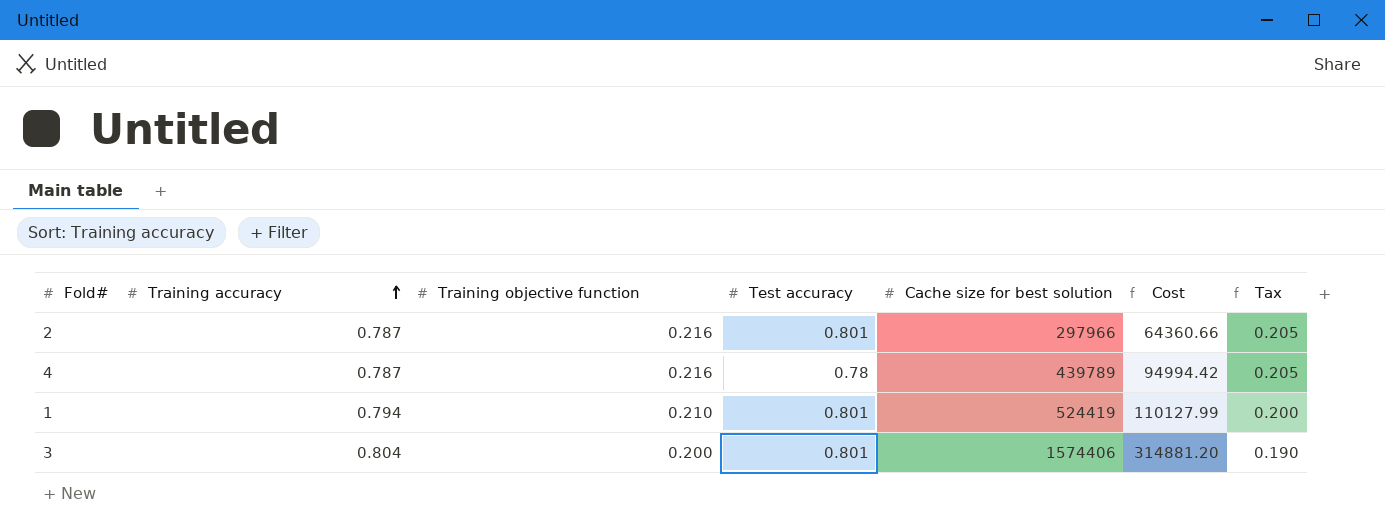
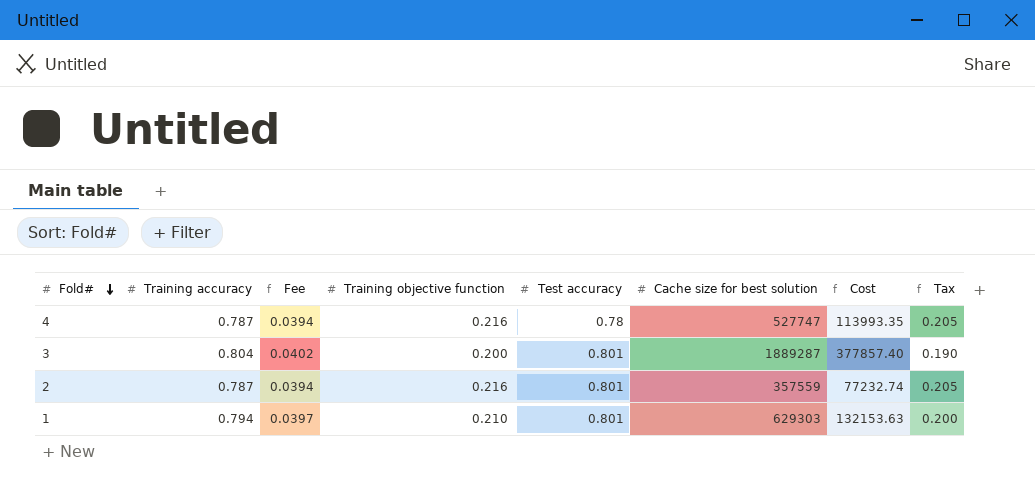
row order: Training accuracy ascending -> Fold# descending
column Fee | formula: none -> [Training accuracy] * 0.05
4 | Cache size for best solution: 439789 -> 527747
4 | Cost: 94994.42 -> 113993.35
3 | Cache size for best solution: 1574406 -> 1889287
3 | Cost: 314881.20 -> 377857.40
2 | Cache size for best solution: 297966 -> 357559
2 | Cost: 64360.66 -> 77232.74
1 | Cache size for best solution: 524419 -> 629303
1 | Cost: 110127.99 -> 132153.63

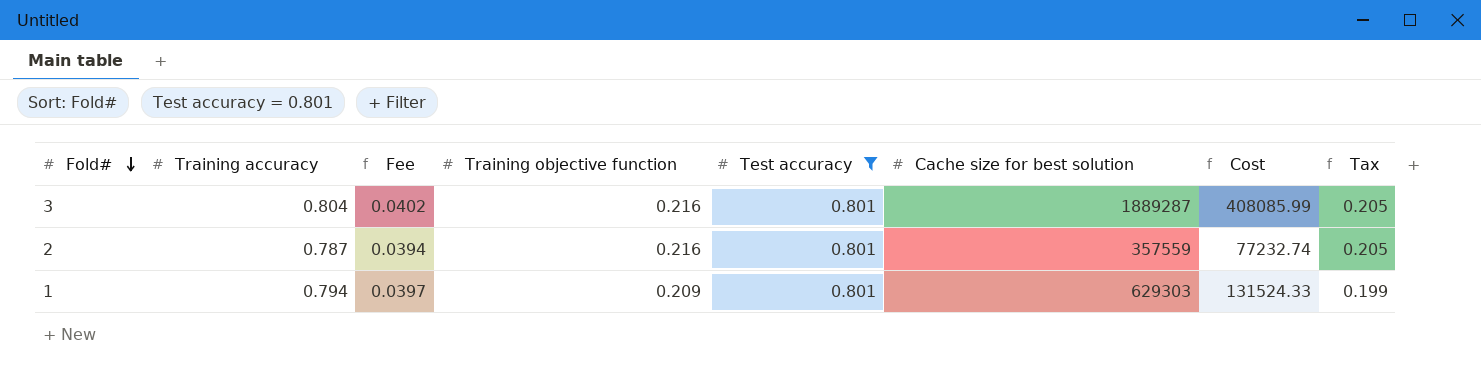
filter: none -> Test accuracy = 0.801
3 | Training objective function: 0.200 -> 0.216
3 | Cost: 377857.40 -> 408085.99
3 | Tax: 0.190 -> 0.205
1 | Training objective function: 0.210 -> 0.209
1 | Cost: 132153.63 -> 131524.33
1 | Tax: 0.200 -> 0.199

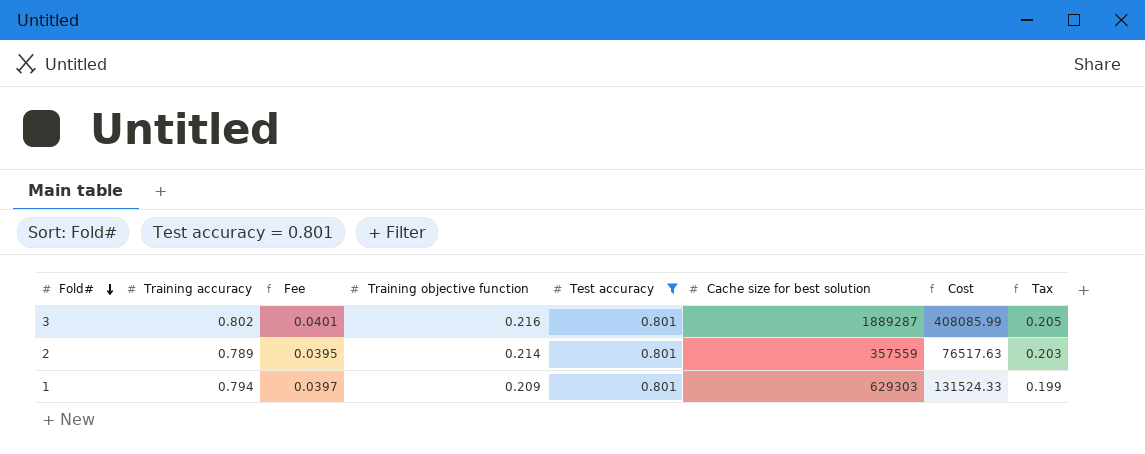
3 | Training accuracy: 0.804 -> 0.802
3 | Fee: 0.0402 -> 0.0401
2 | Training accuracy: 0.787 -> 0.789
2 | Fee: 0.0394 -> 0.0395
2 | Training objective function: 0.216 -> 0.214
2 | Cost: 77232.74 -> 76517.63
2 | Tax: 0.205 -> 0.203

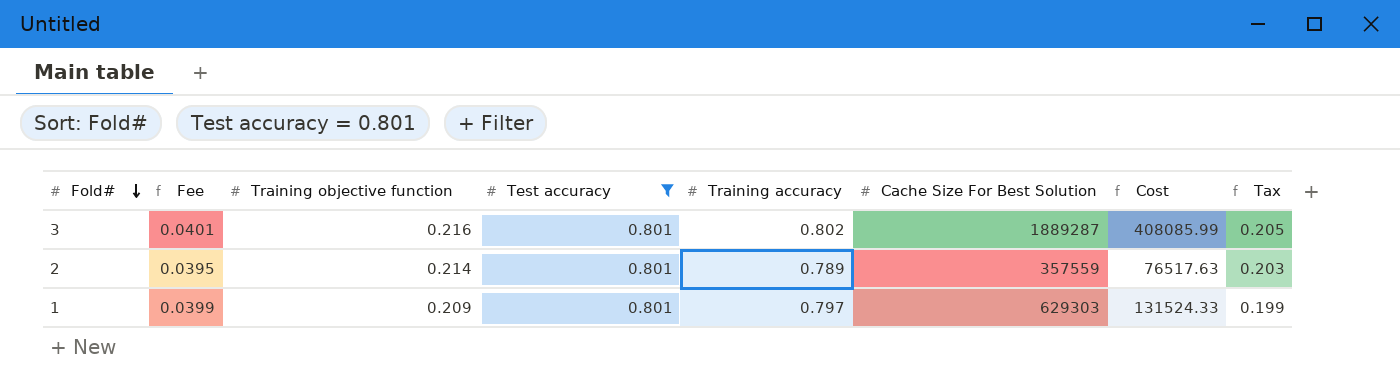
column Training accuracy | position: 2 -> 5
column name: Cache size for best solution -> Cache Size For Best Solution
1 | Fee: 0.0397 -> 0.0399
1 | Training accuracy: 0.794 -> 0.797

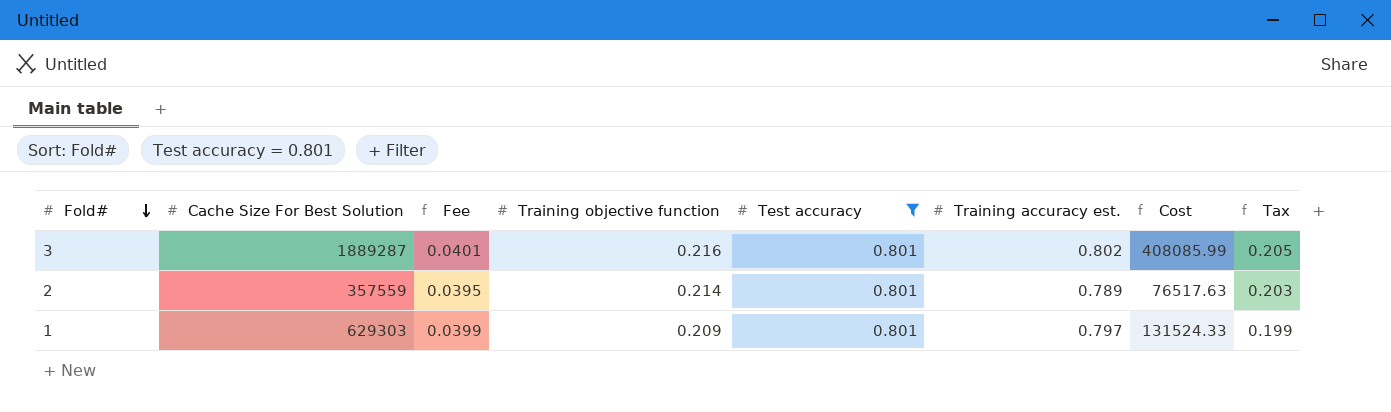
column Cache Size For Best Solution | position: 6 -> 2
column name: Training accuracy -> Training accuracy est.

